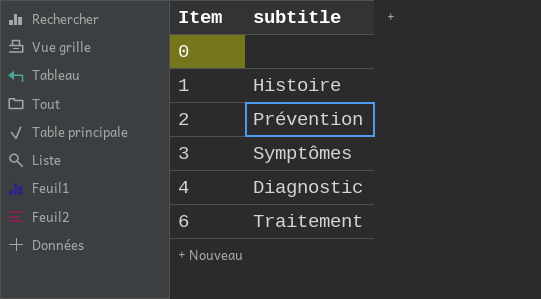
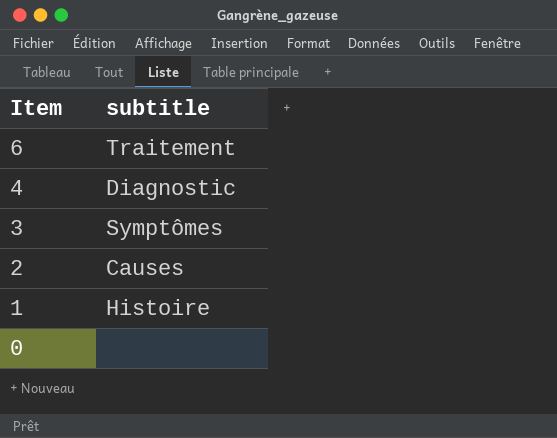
row order: Item ascending -> Item descending
2 | subtitle: Prévention -> Causes

